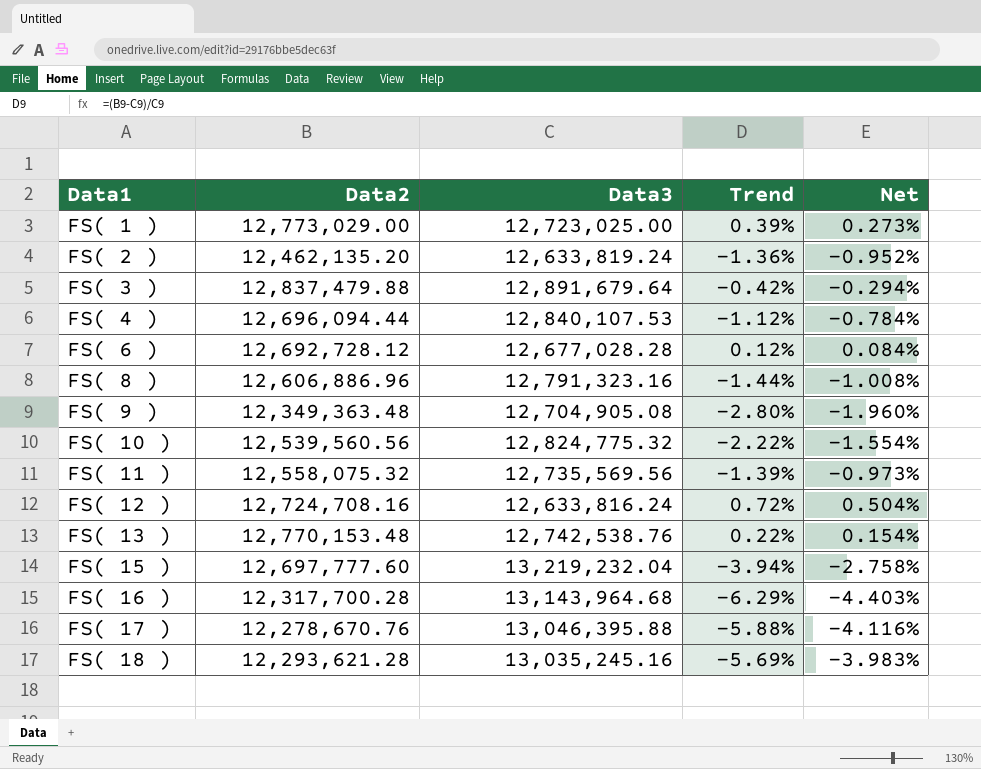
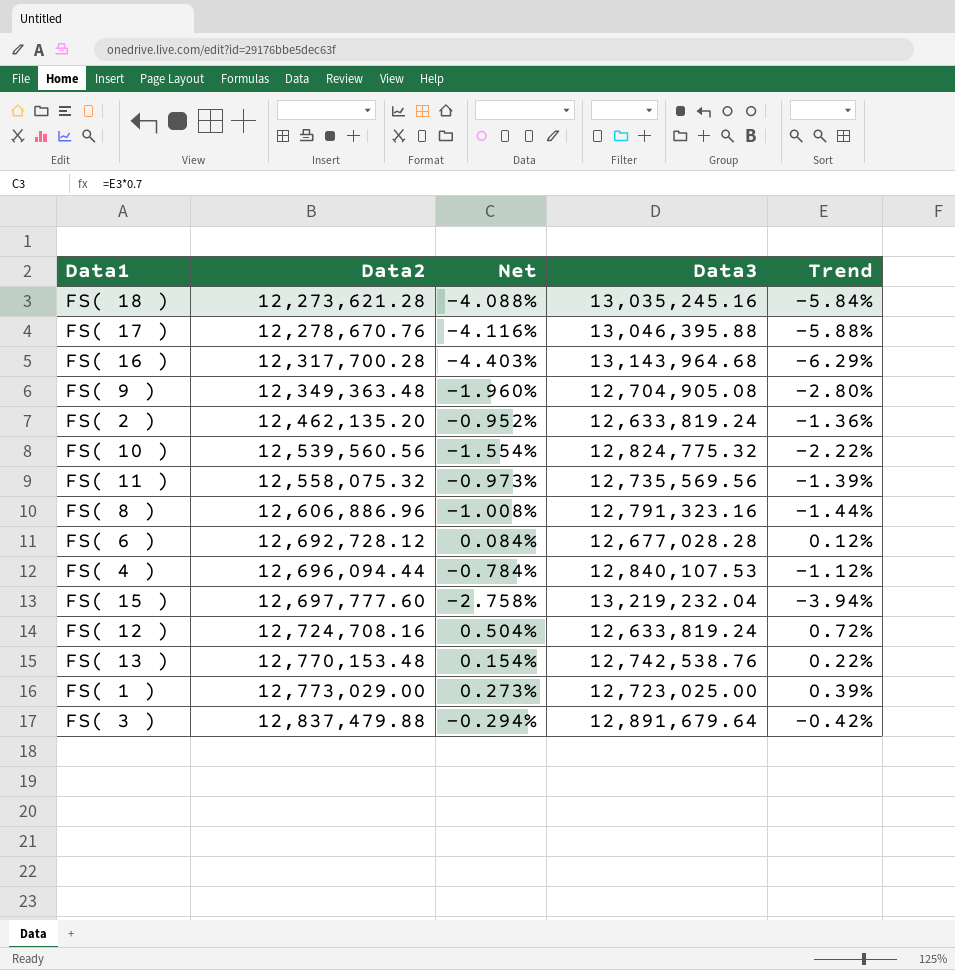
row order: Data1 ascending -> Data2 ascending
column Net | position: 5 -> 3
FS( 18 ) | Data2: 12,293,621.28 -> 12,273,621.28
FS( 18 ) | Net: -3.983% -> -4.088%
FS( 18 ) | Trend: -5.69% -> -5.84%
FS( 12 ) | Data3: 12,633,816.24 -> 12,633,819.24

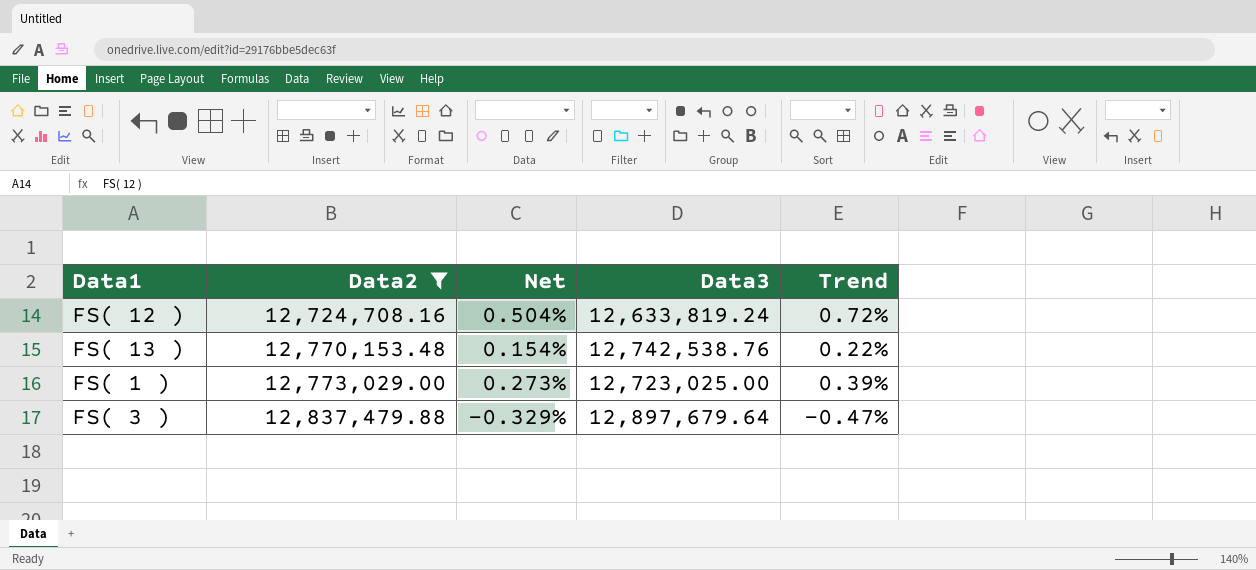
filter: none -> Data2 >= 12,724,708.16
FS( 3 ) | Net: -0.294% -> -0.329%
FS( 3 ) | Data3: 12,891,679.64 -> 12,897,679.64
FS( 3 ) | Trend: -0.42% -> -0.47%

